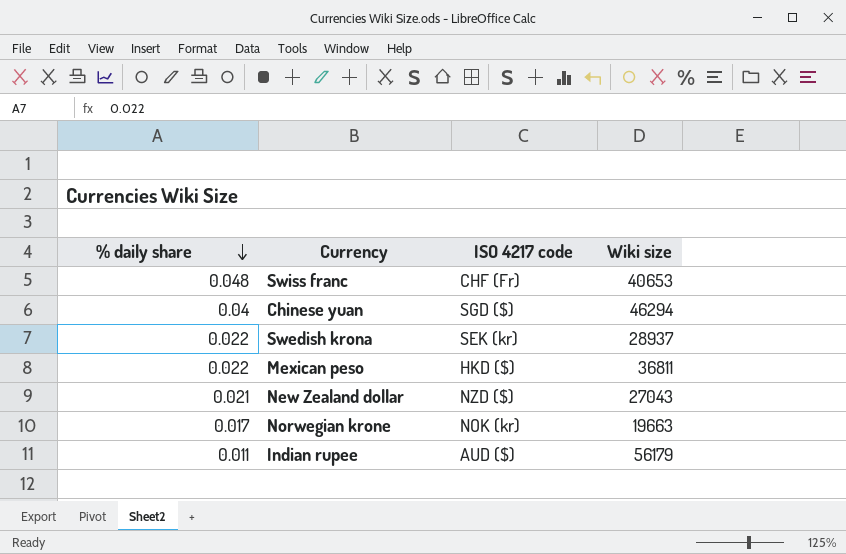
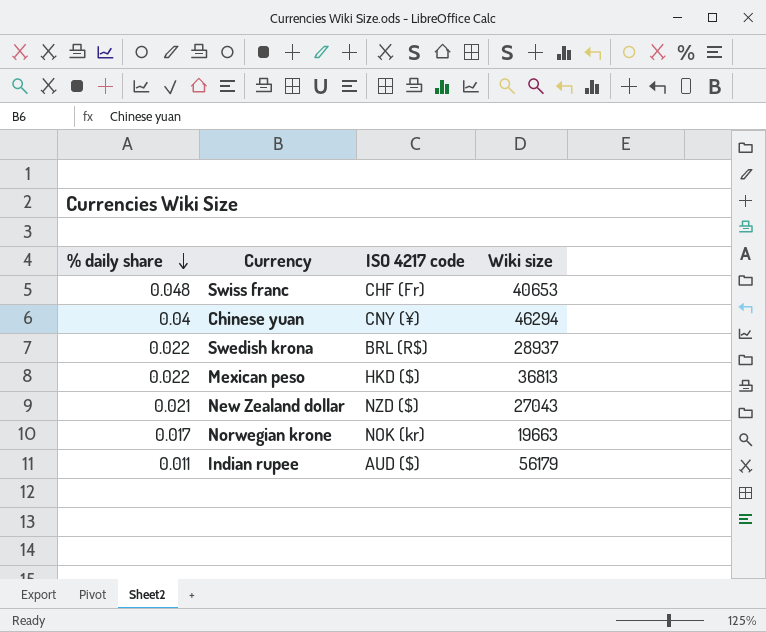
Chinese yuan | ISO 4217 code: SGD ($) -> CNY (¥)
Swedish krona | ISO 4217 code: SEK (kr) -> BRL (R$)
Mexican peso | Wiki size: 36811 -> 36813

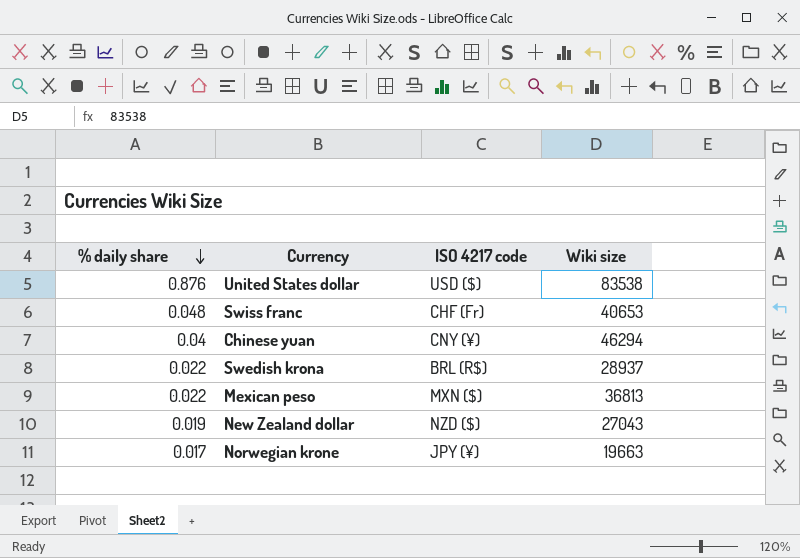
row Indian rupee: 0.011 | AUD ($) | 56179 -> none
row United States dollar: none -> 0.876 | USD ($) | 83538
Mexican peso | ISO 4217 code: HKD ($) -> MXN ($)
New Zealand dollar | % daily share: 0.021 -> 0.019
Norwegian krone | ISO 4217 code: NOK (kr) -> JPY (¥)

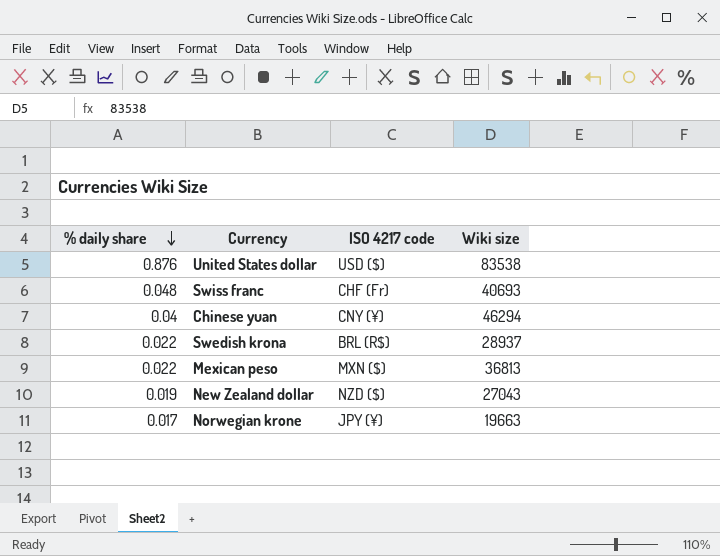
Swiss franc | Wiki size: 40653 -> 40693

